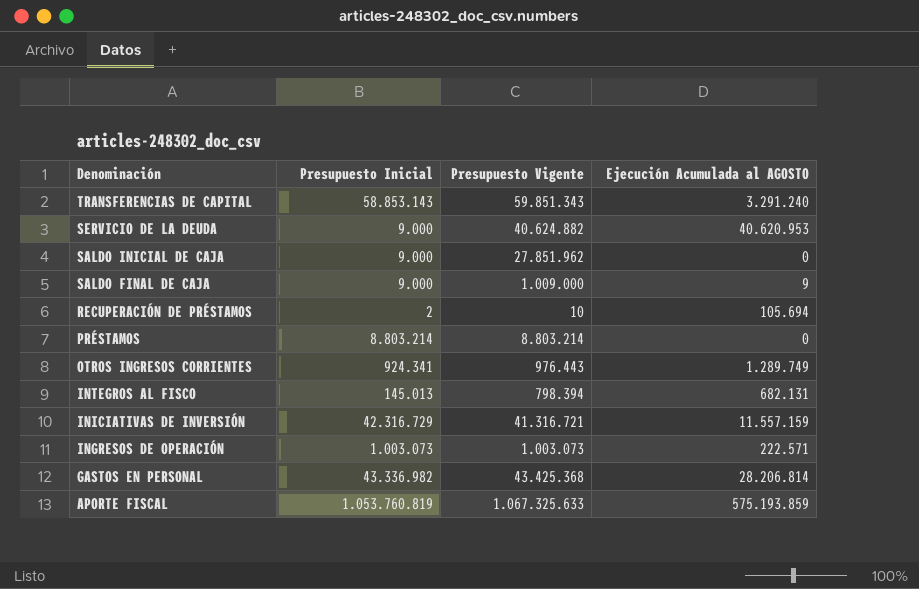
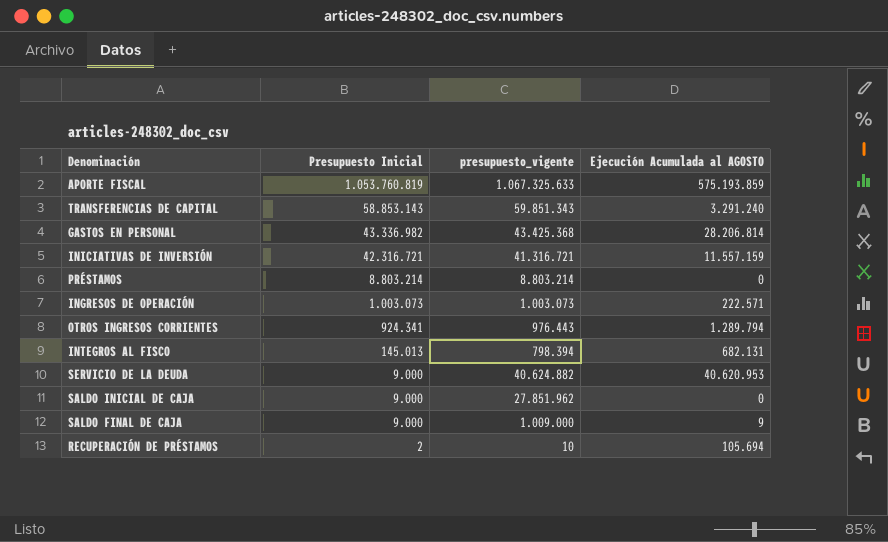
row order: Denominación descending -> Presupuesto Inicial descending
column name: Presupuesto Vigente -> presupuesto_vigente
INICIATIVAS DE INVERSIÓN | Presupuesto Inicial: 42.316.729 -> 42.316.721
OTROS INGRESOS CORRIENTES | Ejecución Acumulada al AGOSTO: 1.289.749 -> 1.289.794

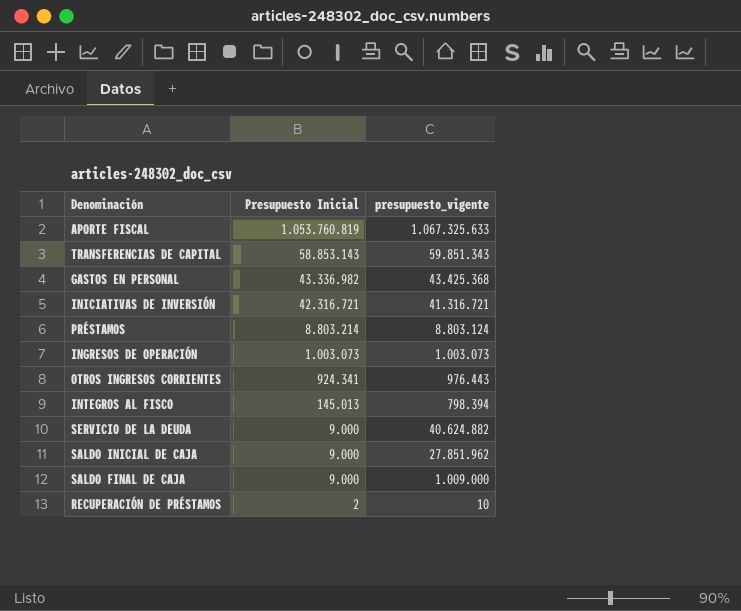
column Ejecución Acumulada al AGOSTO | position: 4 -> none
PRÉSTAMOS | presupuesto_vigente: 8.803.214 -> 8.803.124

